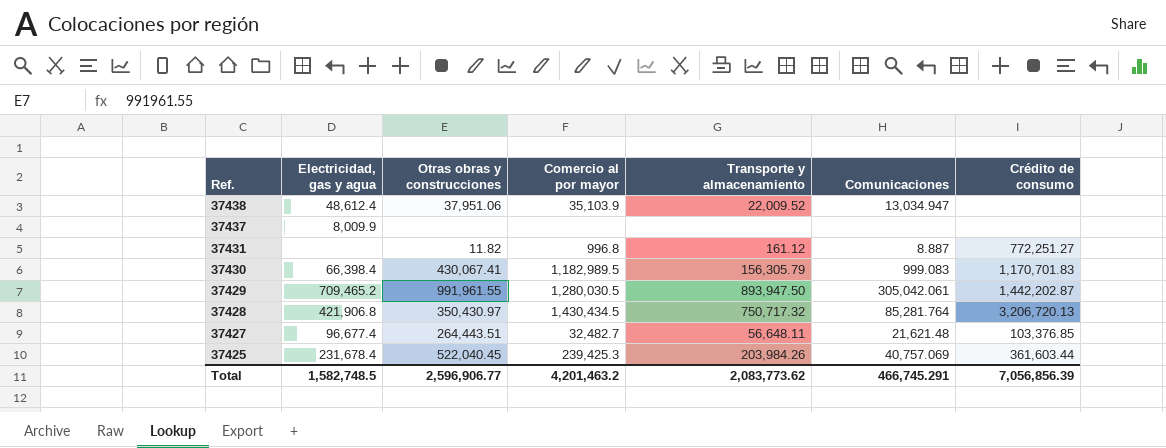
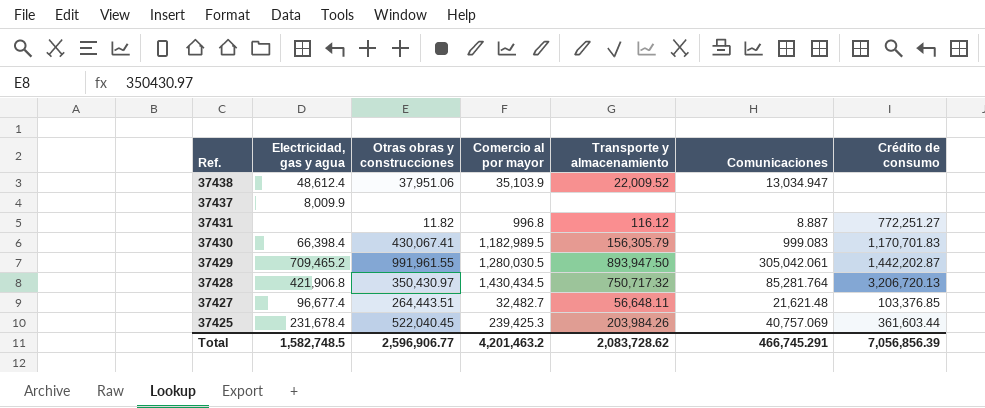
37431 | Transporte y almacenamiento: 161.12 -> 116.12
Total | Transporte y almacenamiento: 2,083,773.62 -> 2,083,728.62

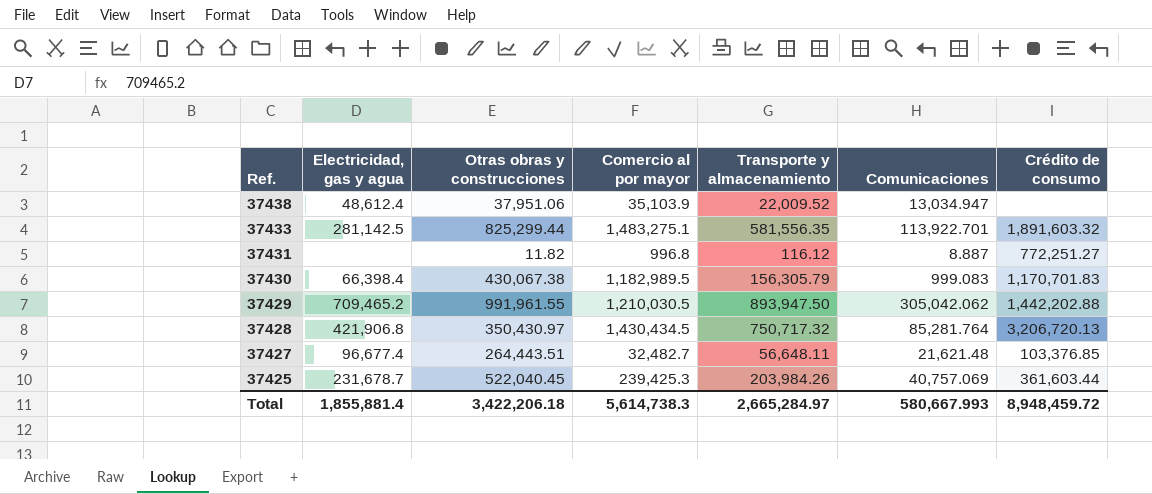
row 37437: 8,009.9 | none | none | none | none | none -> none
row 37433: none -> 281,142.5 | 825,299.44 | 1,483,275.1 | 581,556.35 | 113,922.701 | 1,891,603.32
37430 | Otras obras y construcciones: 430,067.41 -> 430,067.38
37429 | Comercio al por mayor: 1,280,030.5 -> 1,210,030.5
37429 | Comunicaciones: 305,042.061 -> 305,042.062
37429 | Crédito de consumo: 1,442,202.87 -> 1,442,202.88
37425 | Electricidad, gas y agua: 231,678.4 -> 231,678.7
Total | Electricidad, gas y agua: 1,582,748.5 -> 1,855,881.4
Total | Otras obras y construcciones: 2,596,906.77 -> 3,422,206.18
Total | Comercio al por mayor: 4,201,463.2 -> 5,614,738.3
Total | Transporte y almacenamiento: 2,083,728.62 -> 2,665,284.97
Total | Comunicaciones: 466,745.291 -> 580,667.993
Total | Crédito de consumo: 7,056,856.39 -> 8,948,459.72

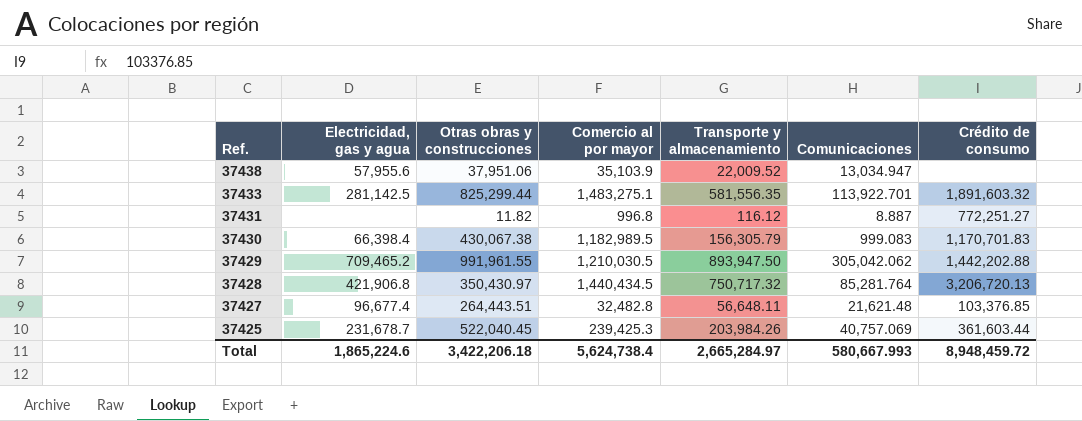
37438 | Electricidad, gas y agua: 48,612.4 -> 57,955.6
37428 | Comercio al por mayor: 1,430,434.5 -> 1,440,434.5
37427 | Comercio al por mayor: 32,482.7 -> 32,482.8
Total | Electricidad, gas y agua: 1,855,881.4 -> 1,865,224.6
Total | Comercio al por mayor: 5,614,738.3 -> 5,624,738.4

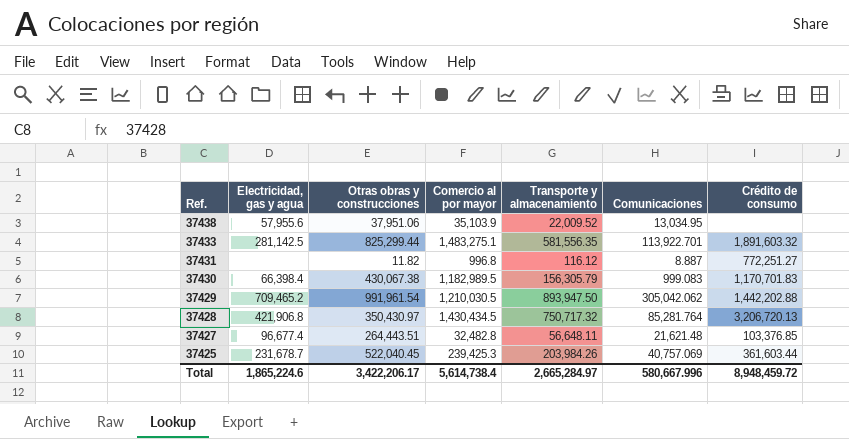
37438 | Comunicaciones: 13,034.947 -> 13,034.95
37429 | Otras obras y construcciones: 991,961.55 -> 991,961.54
37428 | Comercio al por mayor: 1,440,434.5 -> 1,430,434.5
Total | Otras obras y construcciones: 3,422,206.18 -> 3,422,206.17
Total | Comercio al por mayor: 5,624,738.4 -> 5,614,738.4
Total | Comunicaciones: 580,667.993 -> 580,667.996

